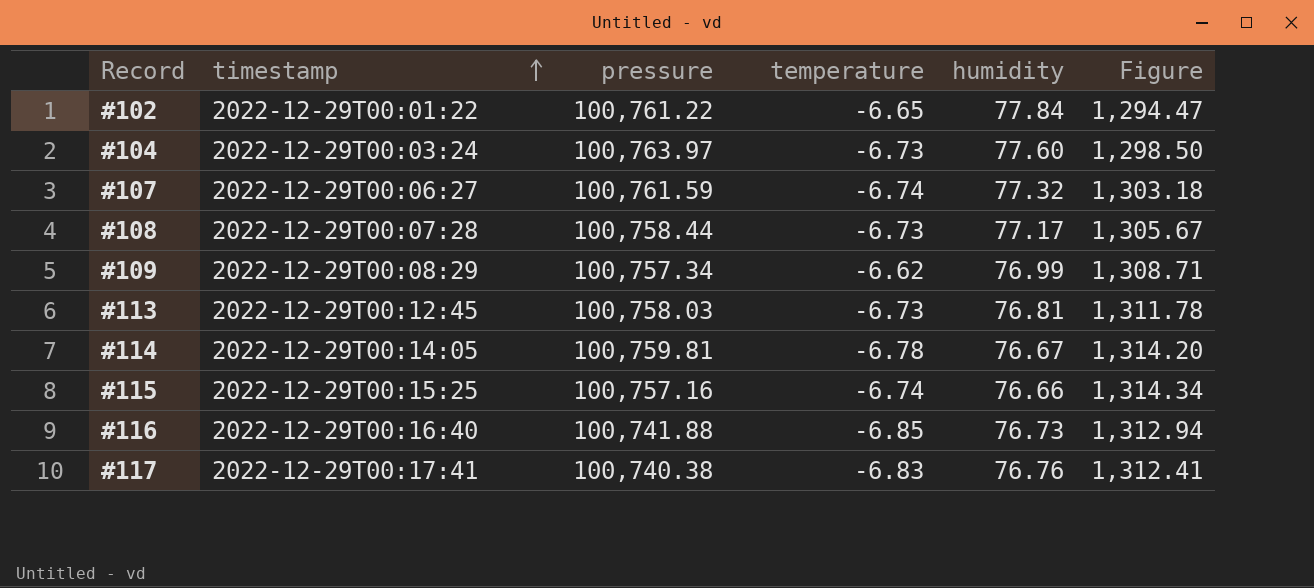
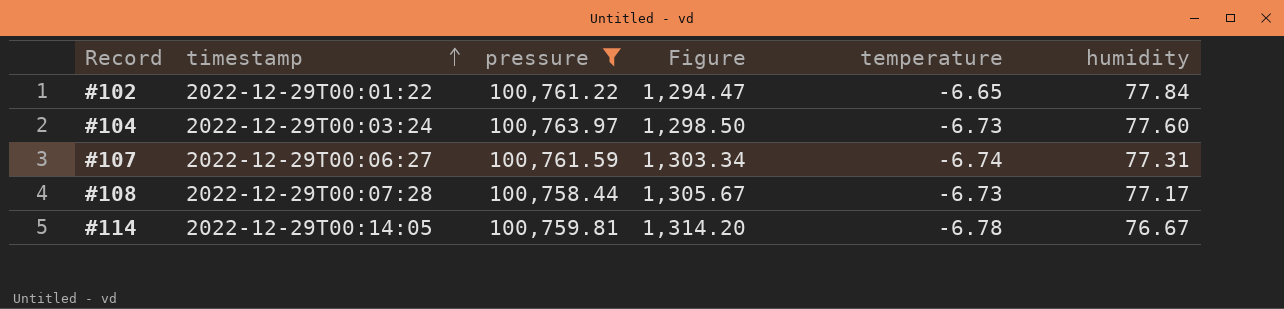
filter: none -> pressure >= 100,758.44
column Figure | position: 6 -> 4
#107 | Figure: 1,303.18 -> 1,303.34
#107 | humidity: 77.32 -> 77.31

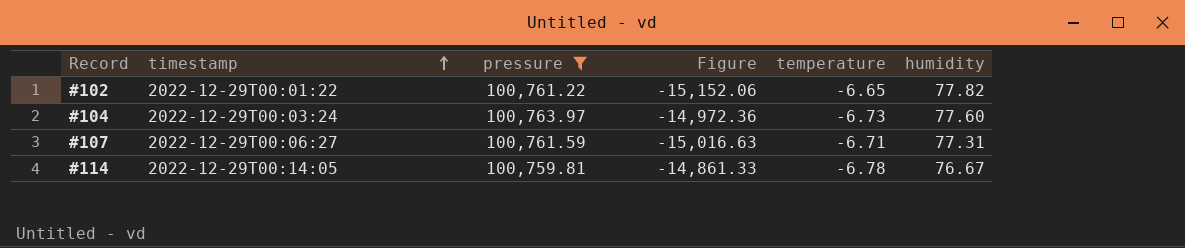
column Figure | formula: [pressure] / [humidity] -> [pressure] / [temperature]
row #108: 2022-12-29T00:07:28 | 100,758.44 | 1,305.67 | -6.73 | 77.17 -> none
#102 | humidity: 77.84 -> 77.82
#107 | temperature: -6.74 -> -6.71

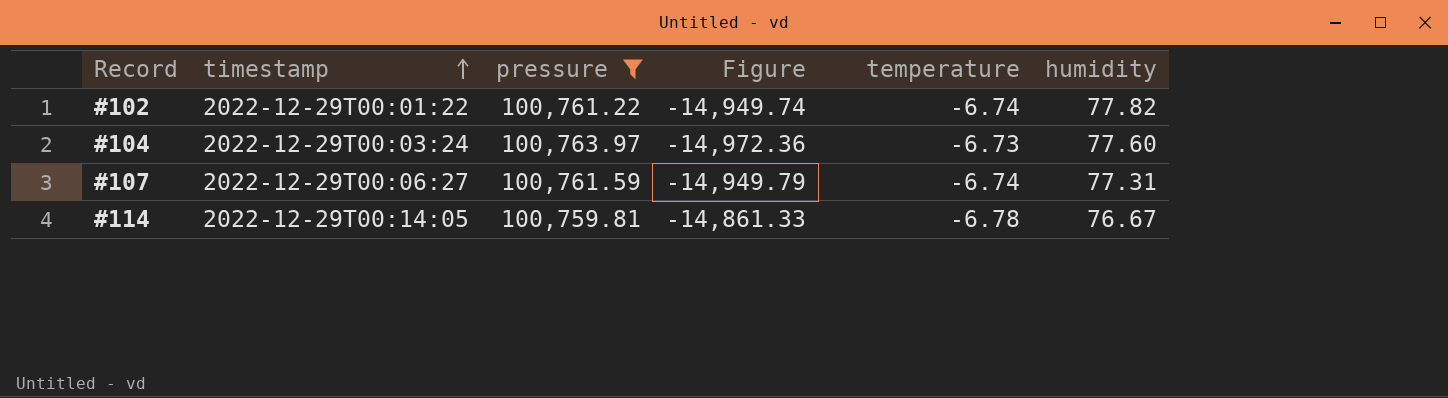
#102 | Figure: -15,152.06 -> -14,949.74
#102 | temperature: -6.65 -> -6.74
#107 | Figure: -15,016.63 -> -14,949.79
#107 | temperature: -6.71 -> -6.74

